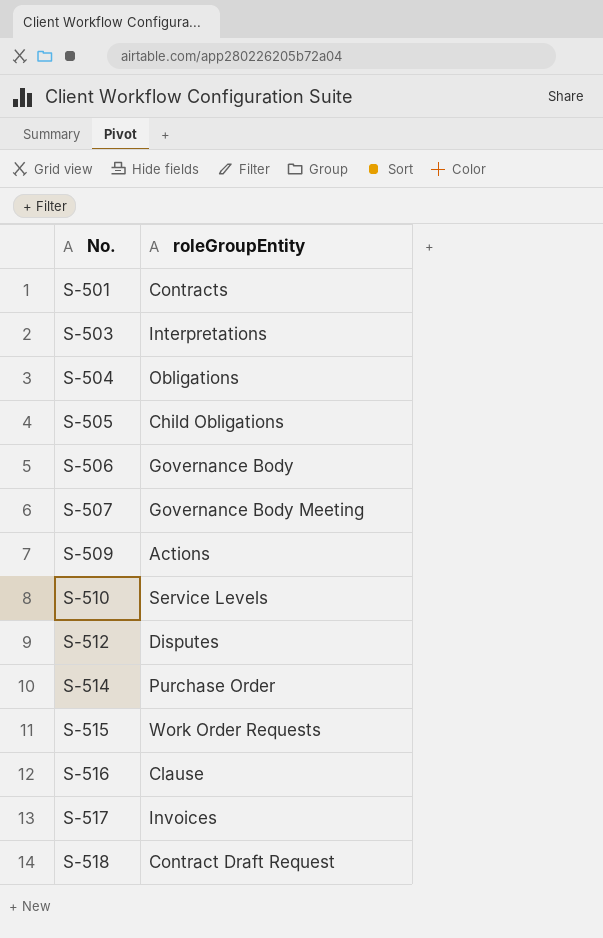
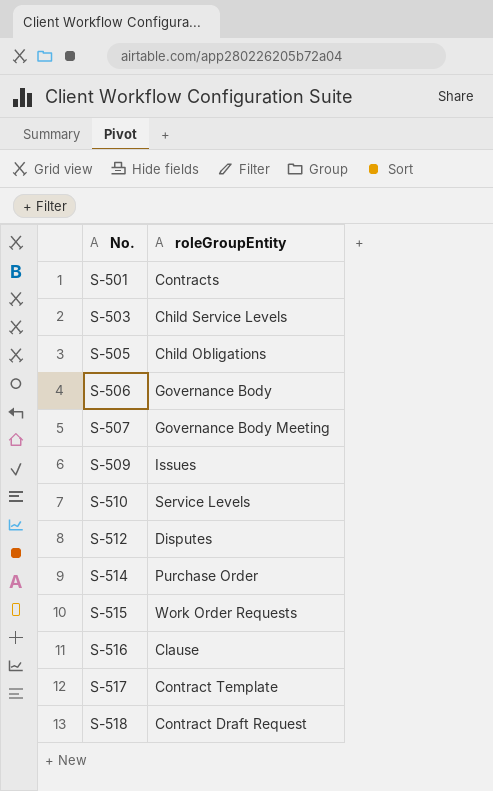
row S-504: Obligations -> none
S-503 | roleGroupEntity: Interpretations -> Child Service Levels
S-509 | roleGroupEntity: Actions -> Issues
S-517 | roleGroupEntity: Invoices -> Contract Template

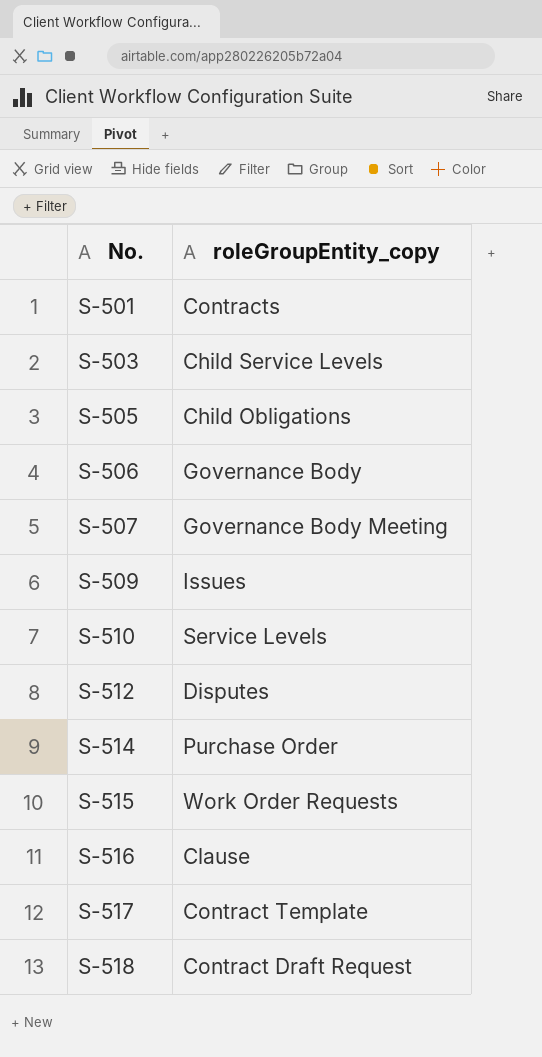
column name: roleGroupEntity -> roleGroupEntity_copy

